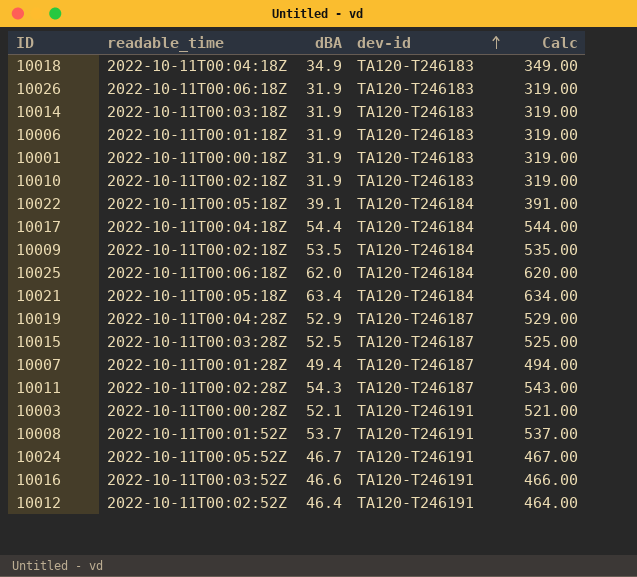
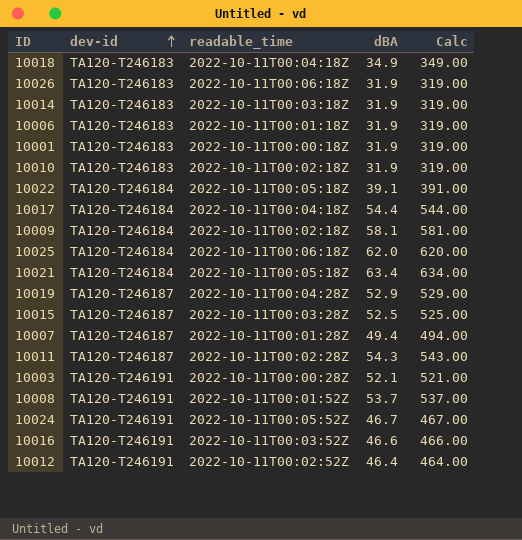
column dev-id | position: 4 -> 2
10009 | dBA: 53.5 -> 58.1
10009 | Calc: 535.00 -> 581.00

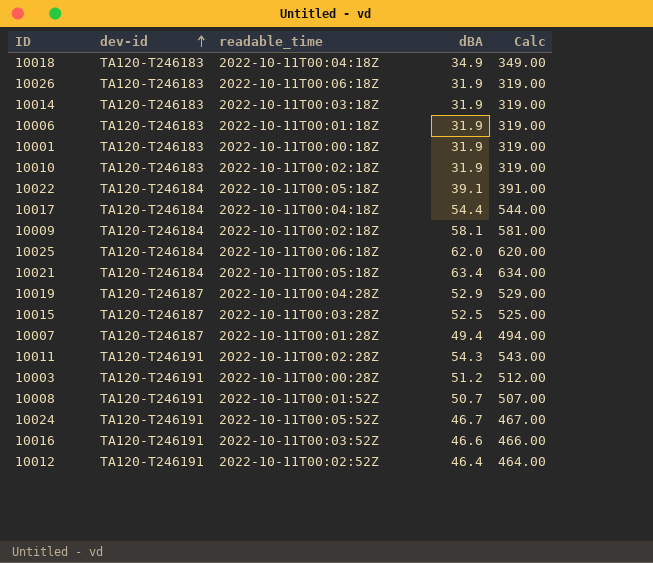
10011 | dev-id: TA120-T246187 -> TA120-T246191
10003 | dBA: 52.1 -> 51.2
10003 | Calc: 521.00 -> 512.00
10008 | dBA: 53.7 -> 50.7
10008 | Calc: 537.00 -> 507.00

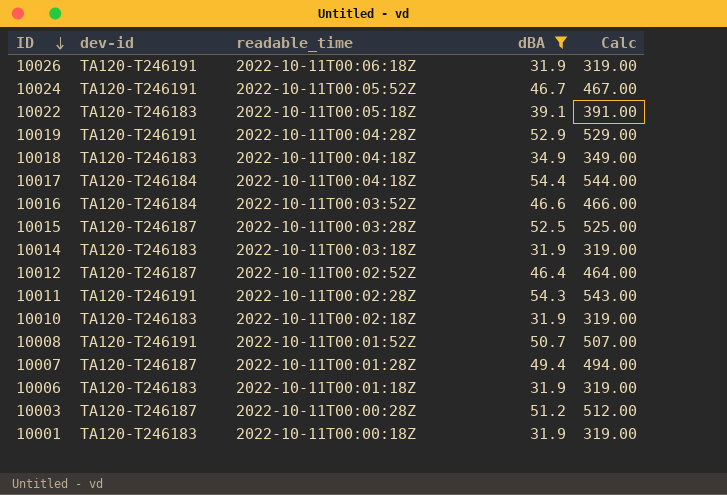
filter: none -> dBA <= 54.4
row order: dev-id ascending -> ID descending
10026 | dev-id: TA120-T246183 -> TA120-T246191
10022 | dev-id: TA120-T246184 -> TA120-T246183
10019 | dev-id: TA120-T246187 -> TA120-T246191
10016 | dev-id: TA120-T246191 -> TA120-T246184
10012 | dev-id: TA120-T246191 -> TA120-T246187
10003 | dev-id: TA120-T246191 -> TA120-T246187

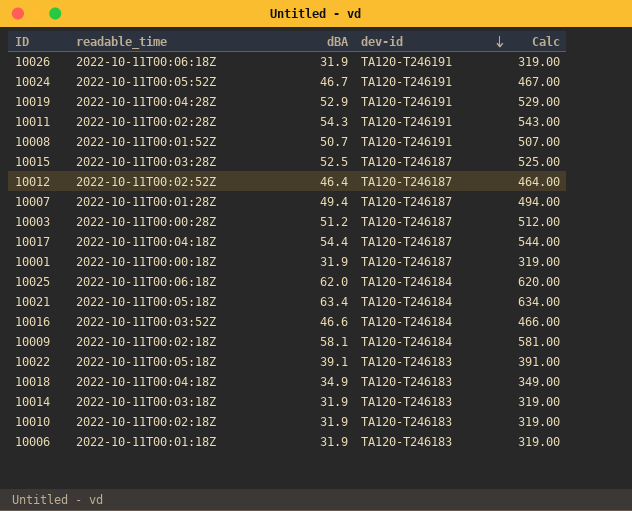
filter: dBA <= 54.4 -> none
row order: ID descending -> dev-id descending
column dev-id | position: 2 -> 4
10017 | dev-id: TA120-T246184 -> TA120-T246187
10001 | dev-id: TA120-T246183 -> TA120-T246187

